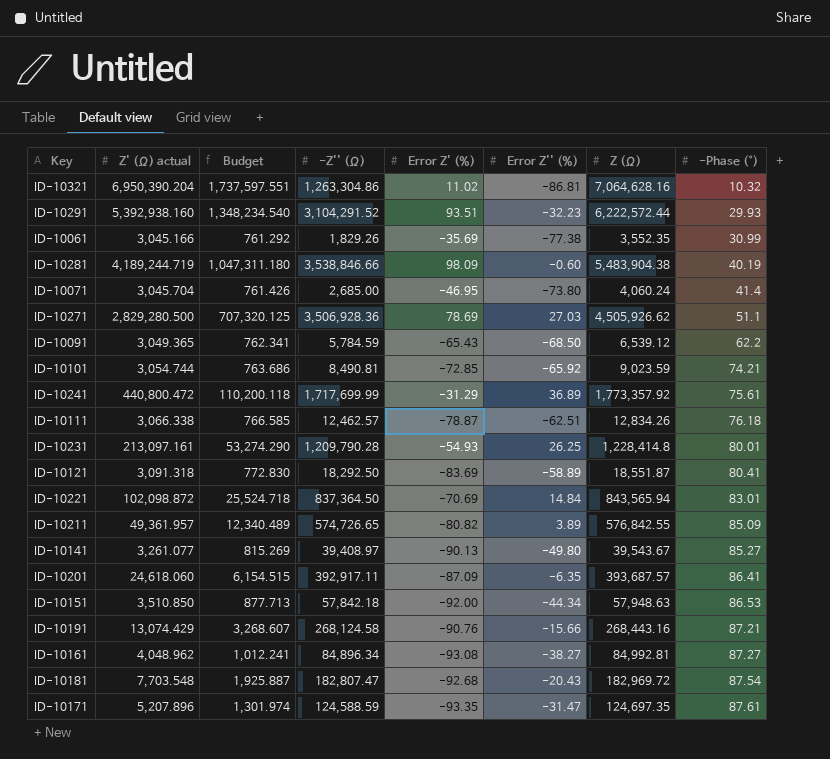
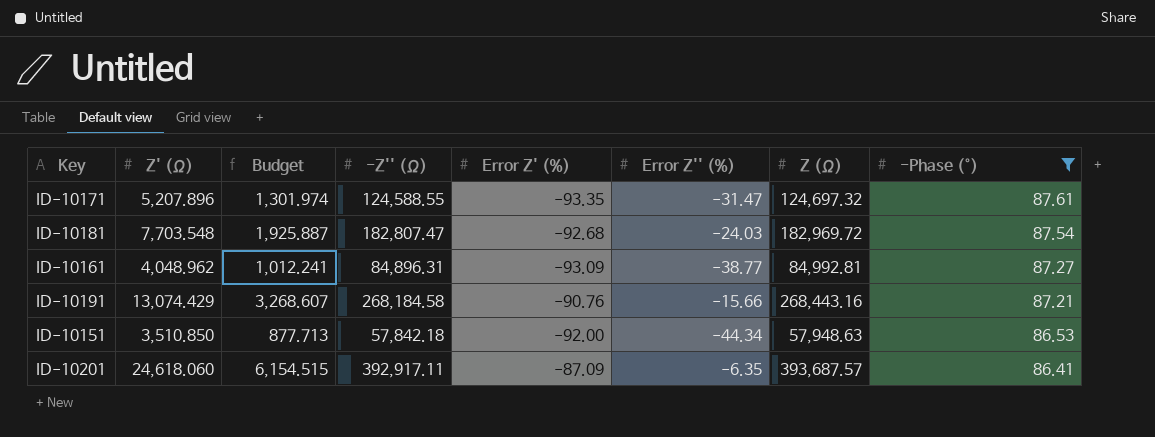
filter: none -> -Phase (°) >= 86.41
row order: -Phase (°) ascending -> -Phase (°) descending
column name: Z' (Ω) actual -> Z' (Ω)
ID-10171 | -Z'' (Ω): 124,588.59 -> 124,588.55
ID-10171 | Z (Ω): 124,697.35 -> 124,697.32
ID-10181 | Error Z'' (%): -20.43 -> -24.03
ID-10161 | -Z'' (Ω): 84,896.34 -> 84,896.31
ID-10161 | Error Z' (%): -93.08 -> -93.09
ID-10161 | Error Z'' (%): -38.27 -> -38.77
ID-10191 | -Z'' (Ω): 268,124.58 -> 268,184.58

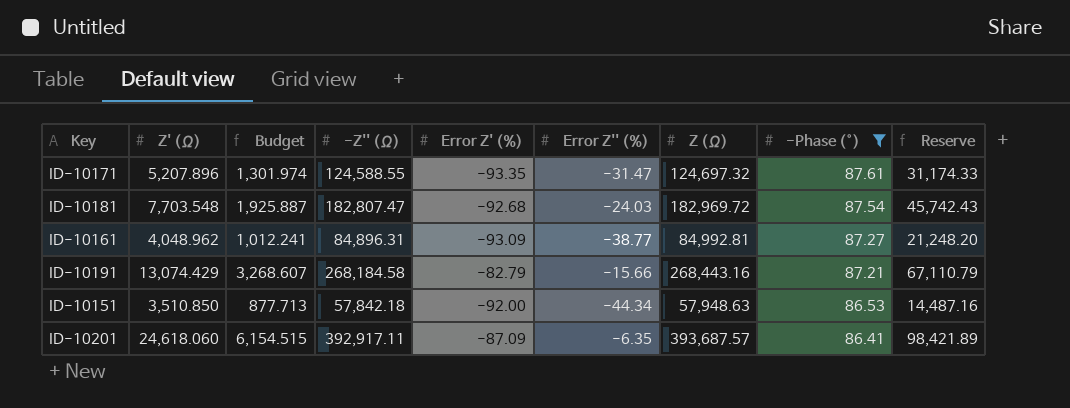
column Reserve | formula: none -> [Z (Ω)] * 0.25
ID-10191 | Error Z' (%): -90.76 -> -82.79

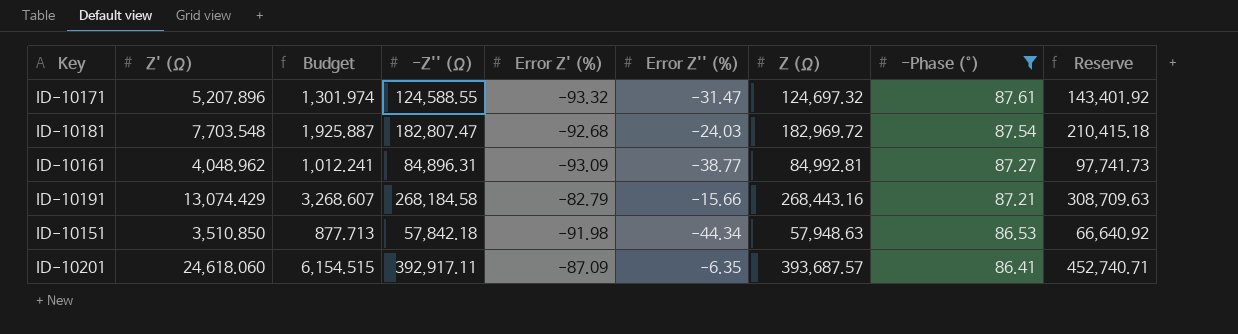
column Reserve | formula: [Z (Ω)] * 0.25 -> [Z (Ω)] * 1.15
ID-10171 | Error Z' (%): -93.35 -> -93.32
ID-10151 | Error Z' (%): -92.00 -> -91.98

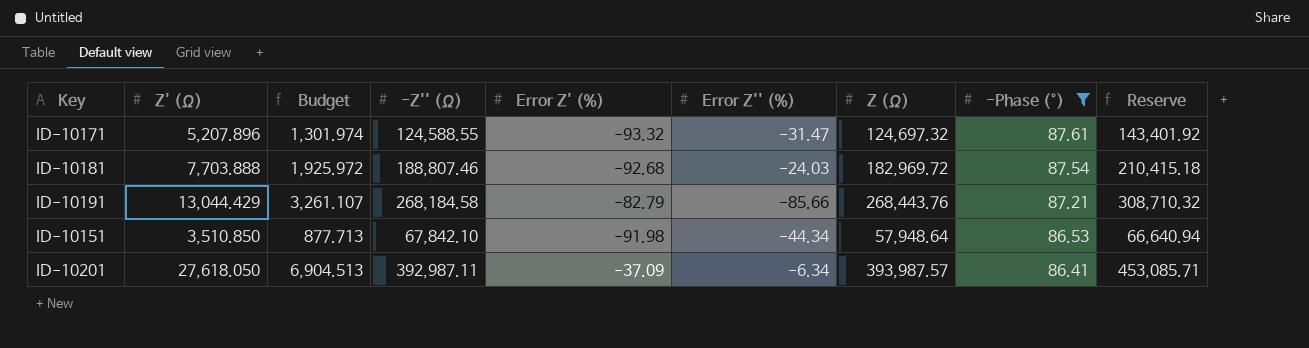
row ID-10161: 4,048.962 | 1,012.241 | 84,896.31 | -93.09 | -38.77 | 84,992.81 | 87.27 | 97,741.73 -> none
ID-10181 | Z' (Ω): 7,703.548 -> 7,703.888
ID-10181 | Budget: 1,925.887 -> 1,925.972
ID-10181 | -Z'' (Ω): 182,807.47 -> 188,807.46
ID-10191 | Z' (Ω): 13,074.429 -> 13,044.429
ID-10191 | Budget: 3,268.607 -> 3,261.107
ID-10191 | Error Z'' (%): -15.66 -> -85.66
ID-10191 | Z (Ω): 268,443.16 -> 268,443.76
ID-10191 | Reserve: 308,709.63 -> 308,710.32
ID-10151 | -Z'' (Ω): 57,842.18 -> 67,842.10
ID-10151 | Z (Ω): 57,948.63 -> 57,948.64
ID-10151 | Reserve: 66,640.92 -> 66,640.94
ID-10201 | Z' (Ω): 24,618.060 -> 27,618.050
ID-10201 | Budget: 6,154.515 -> 6,904.513
ID-10201 | -Z'' (Ω): 392,917.11 -> 392,987.11
ID-10201 | Error Z' (%): -87.09 -> -37.09
ID-10201 | Error Z'' (%): -6.35 -> -6.34
ID-10201 | Z (Ω): 393,687.57 -> 393,987.57
ID-10201 | Reserve: 452,740.71 -> 453,085.71

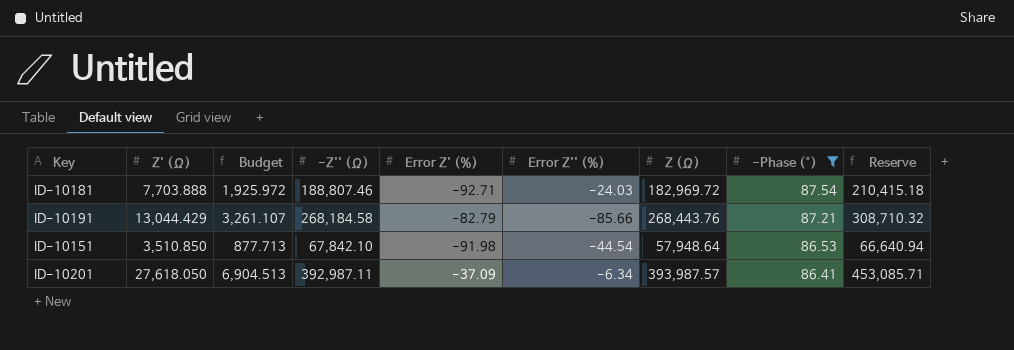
row ID-10171: 5,207.896 | 1,301.974 | 124,588.55 | -93.32 | -31.47 | 124,697.32 | 87.61 | 143,401.92 -> none
ID-10181 | Error Z' (%): -92.68 -> -92.71
ID-10151 | Error Z'' (%): -44.34 -> -44.54

